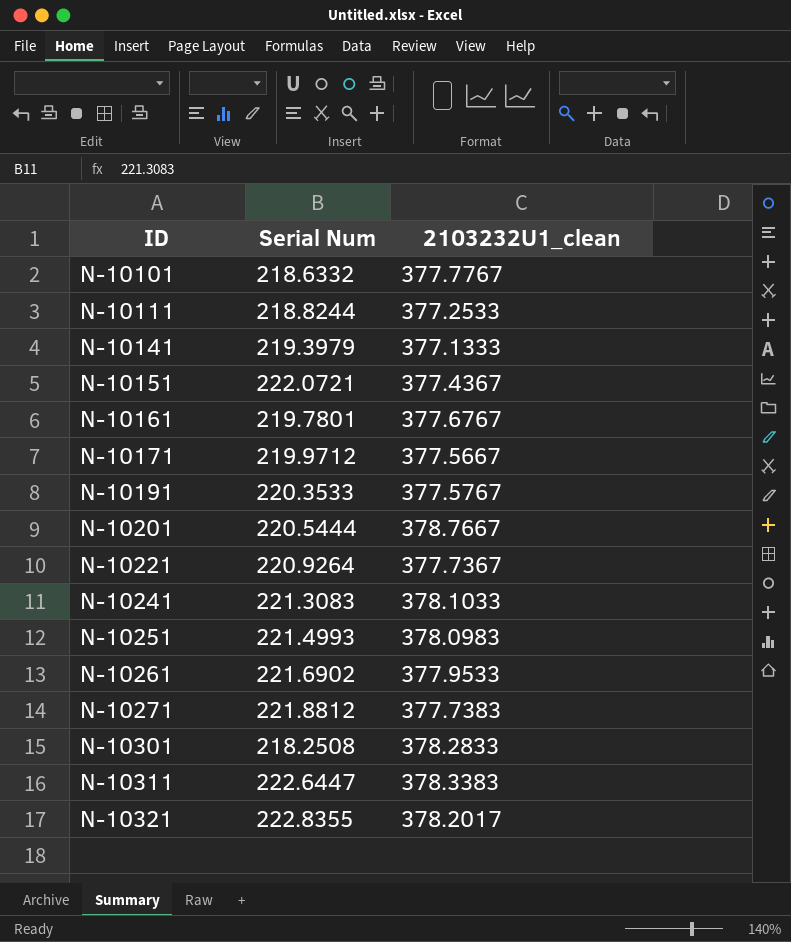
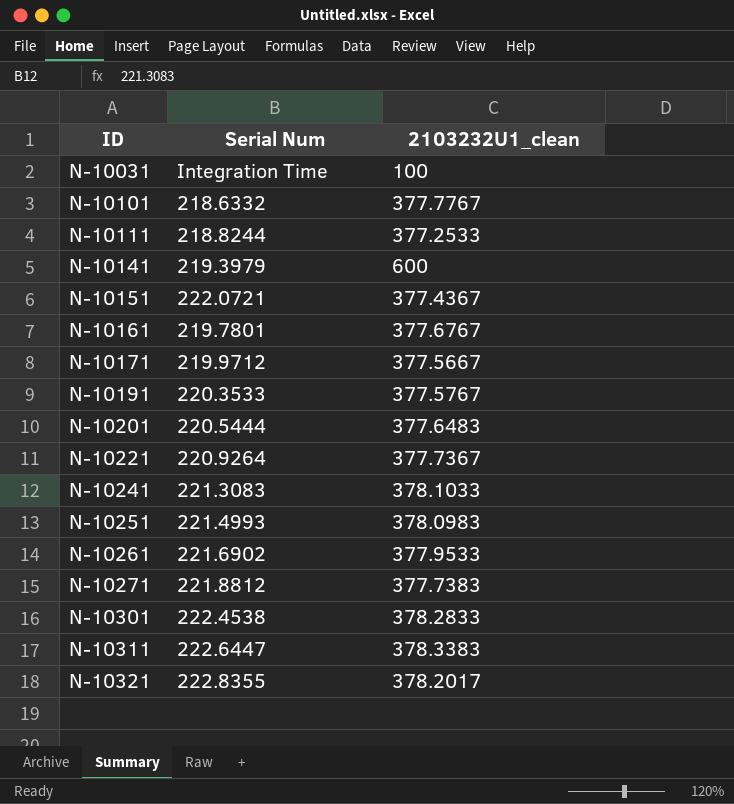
row N-10031: none -> Integration Time | 100
N-10141 | 2103232U1_clean: 377.1333 -> 600
N-10201 | 2103232U1_clean: 378.7667 -> 377.6483
N-10301 | Serial Num: 218.2508 -> 222.4538

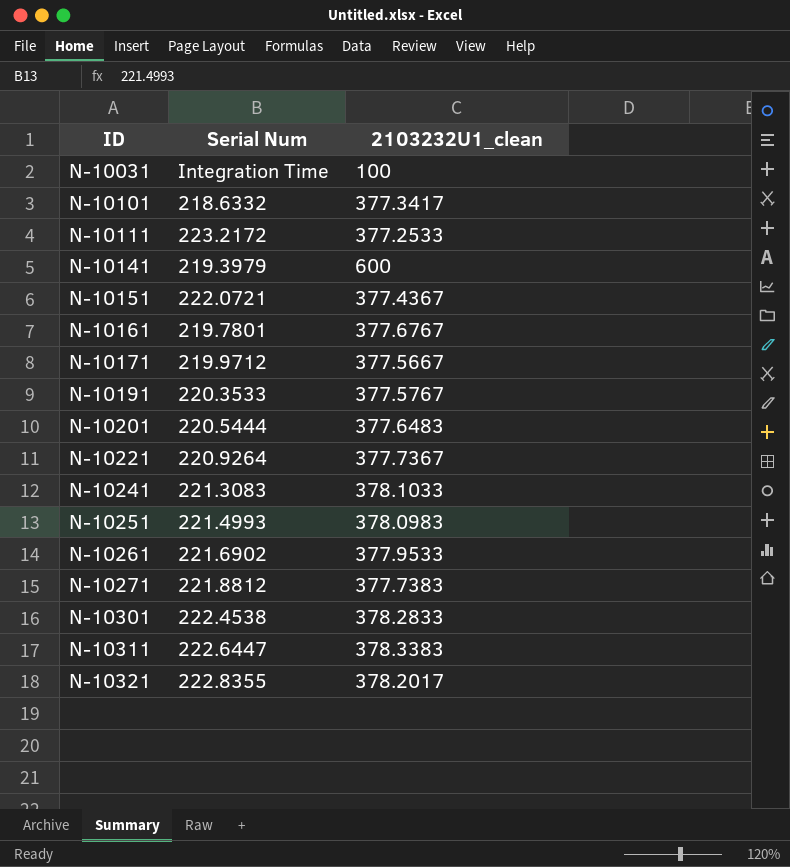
N-10101 | 2103232U1_clean: 377.7767 -> 377.3417
N-10111 | Serial Num: 218.8244 -> 223.2172

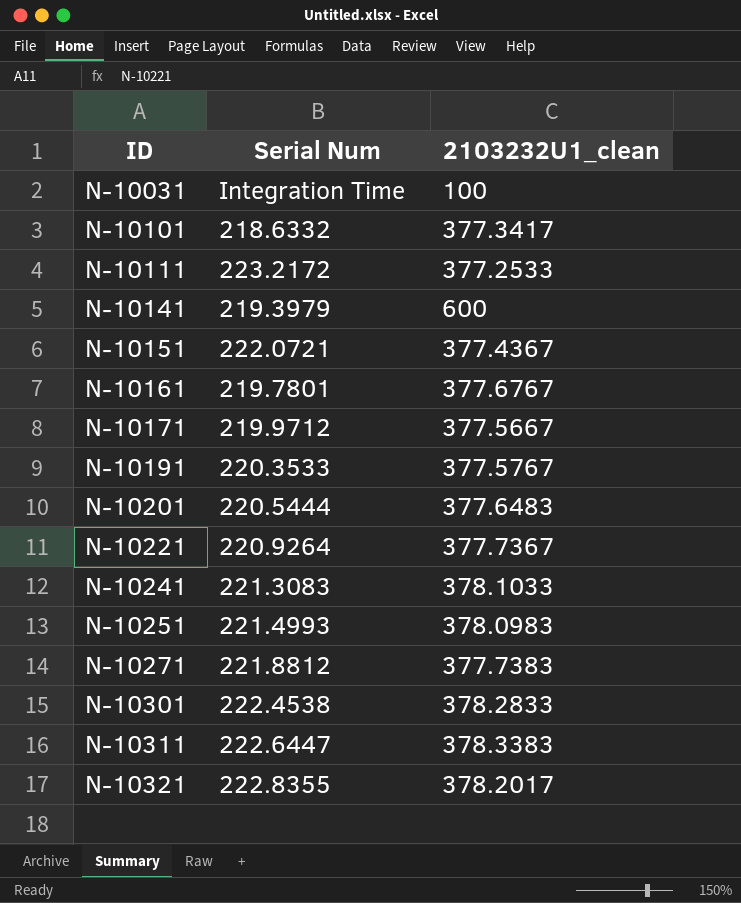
row N-10261: 221.6902 | 377.9533 -> none

